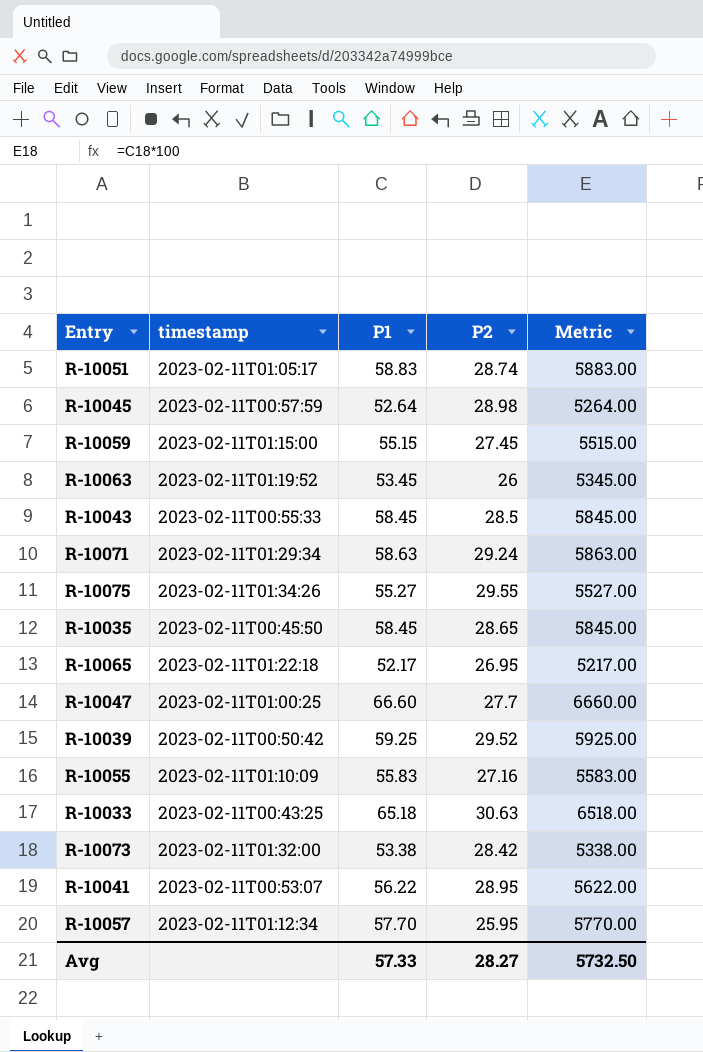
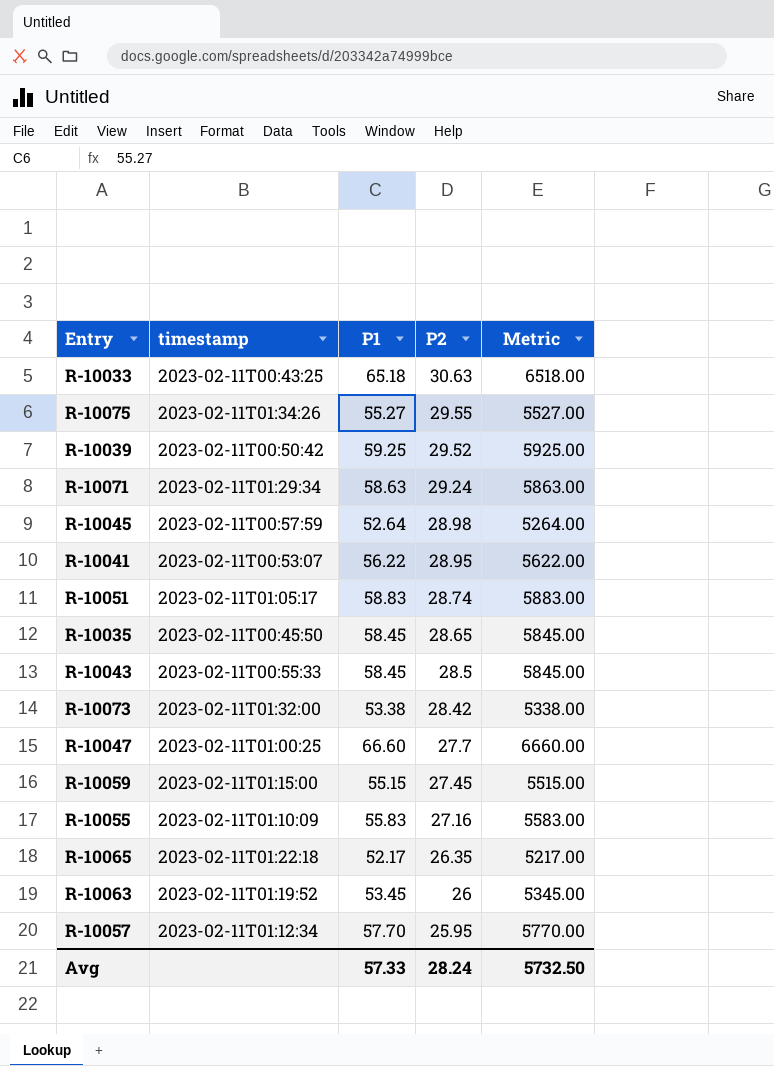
row order: none -> P2 descending
R-10065 | P2: 26.95 -> 26.35
Avg | P2: 28.27 -> 28.24

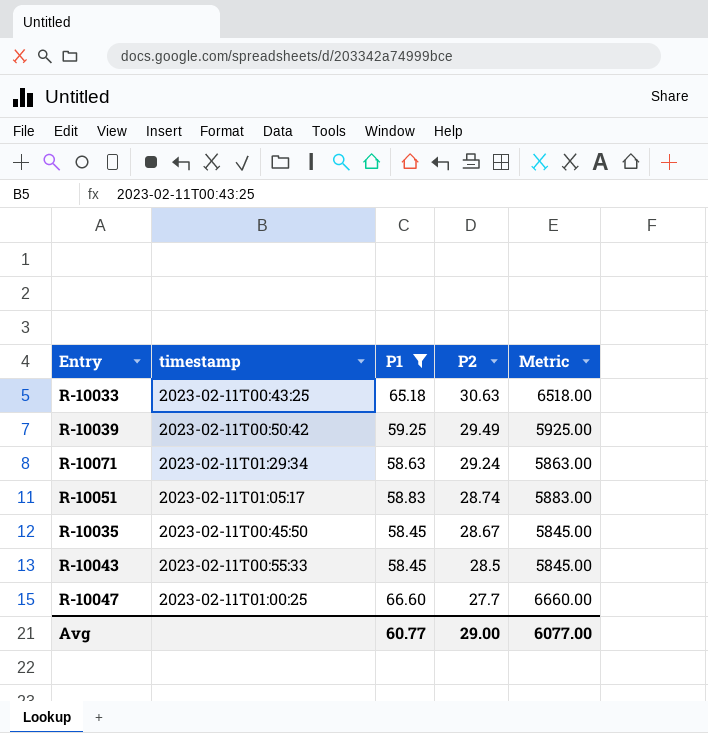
filter: none -> P1 >= 58.45
R-10039 | P2: 29.52 -> 29.49
R-10035 | P2: 28.65 -> 28.67
Avg | P1: 57.33 -> 60.77
Avg | P2: 28.24 -> 29.00
Avg | Metric: 5732.50 -> 6077.00

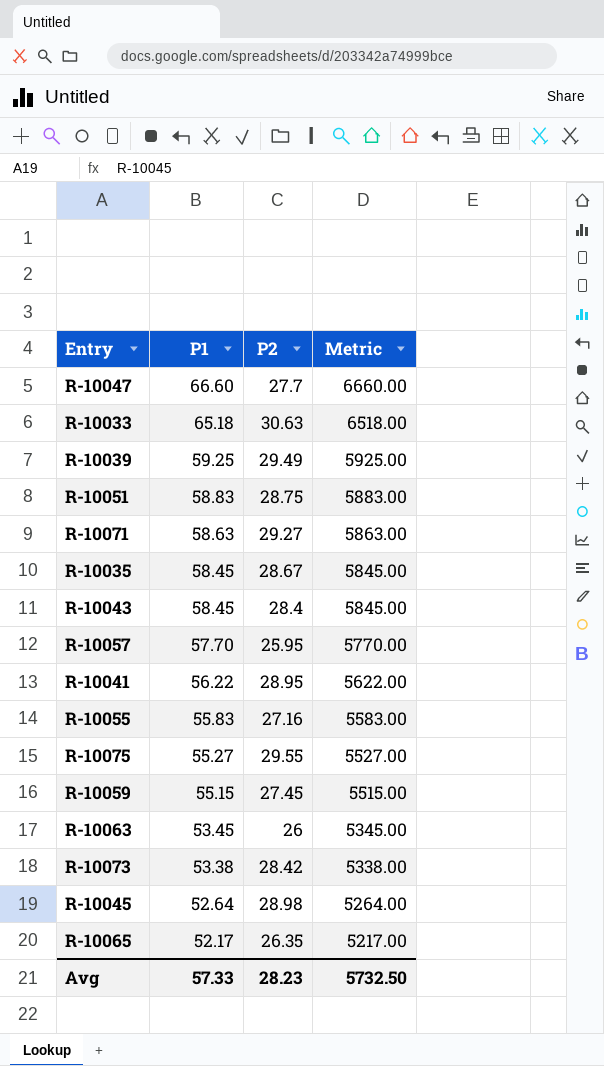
filter: P1 >= 58.45 -> none
row order: P2 descending -> P1 descending
column timestamp | position: 2 -> none
R-10051 | P2: 28.74 -> 28.75
R-10071 | P2: 29.24 -> 29.27
R-10043 | P2: 28.5 -> 28.4
Avg | P1: 60.77 -> 57.33
Avg | P2: 29.00 -> 28.23
Avg | Metric: 6077.00 -> 5732.50

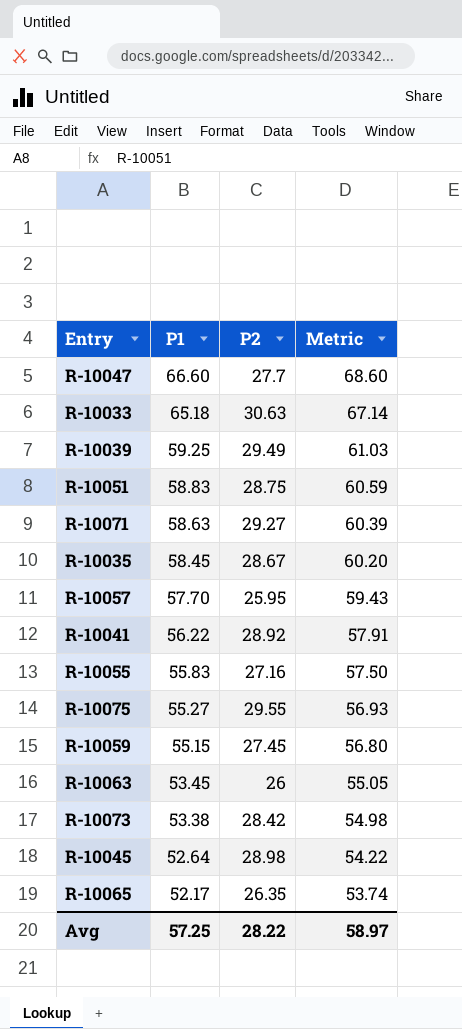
column Metric | formula: [P1] * 100 -> [P1] * 1.03
row R-10043: 58.45 | 28.4 | 5845.00 -> none
R-10041 | P2: 28.95 -> 28.92
Avg | P1: 57.33 -> 57.25
Avg | P2: 28.23 -> 28.22
Avg | Metric: 5732.50 -> 58.97

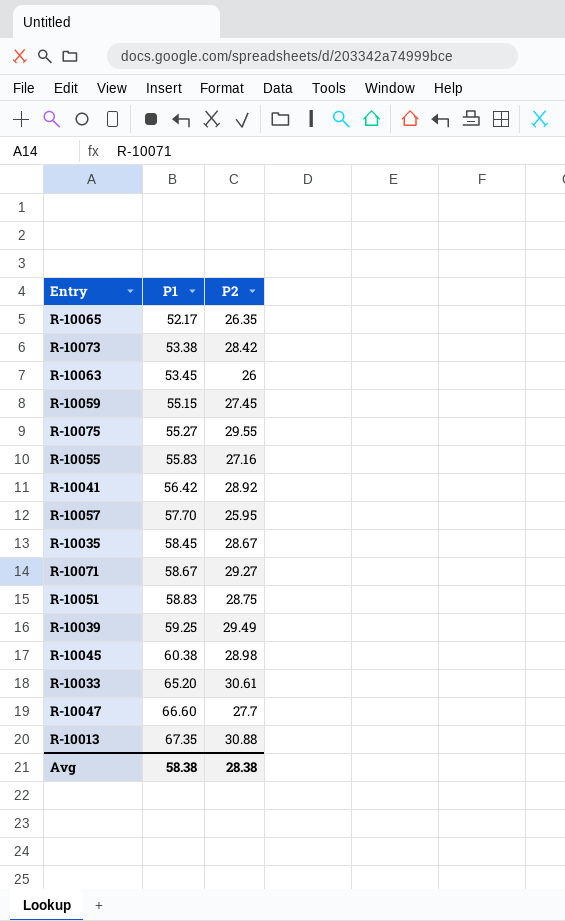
row order: P1 descending -> P1 ascending
column Metric | formula: [P1] * 1.03 -> none
R-10041 | P1: 56.22 -> 56.42
R-10071 | P1: 58.63 -> 58.67
R-10045 | P1: 52.64 -> 60.38
R-10033 | P1: 65.18 -> 65.20
R-10033 | P2: 30.63 -> 30.61
row R-10013: none -> 67.35 | 30.88
Avg | P1: 57.25 -> 58.38
Avg | P2: 28.22 -> 28.38

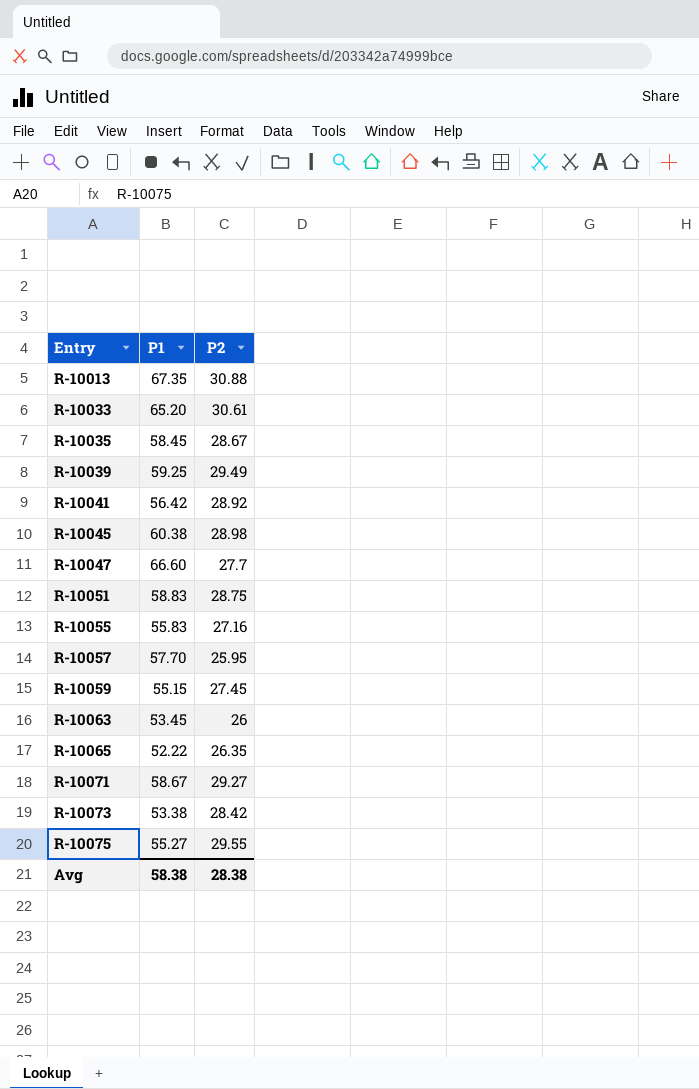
row order: P1 ascending -> Entry ascending
R-10065 | P1: 52.17 -> 52.22

